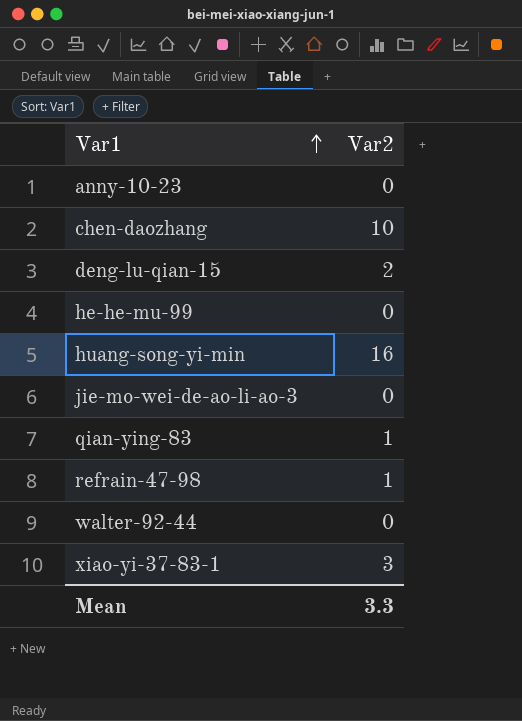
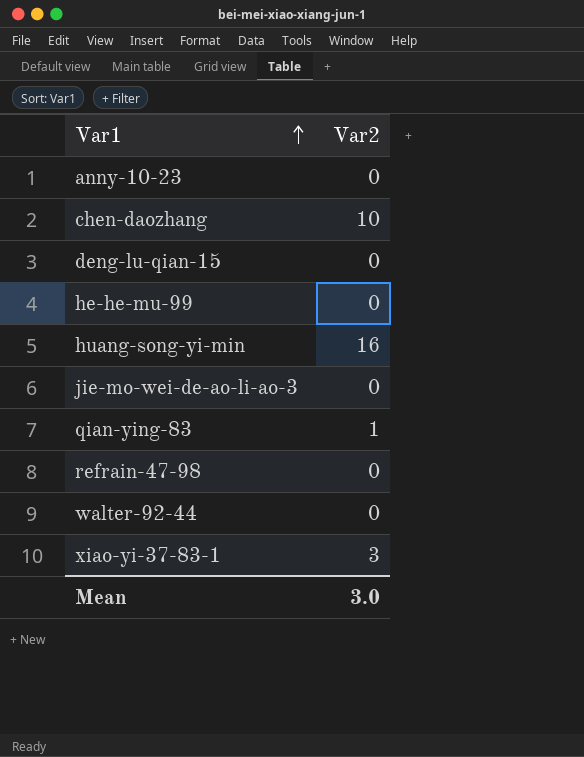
deng-lu-qian-15 | Var2: 2 -> 0
refrain-47-98 | Var2: 1 -> 0
Mean | Var2: 3.3 -> 3.0

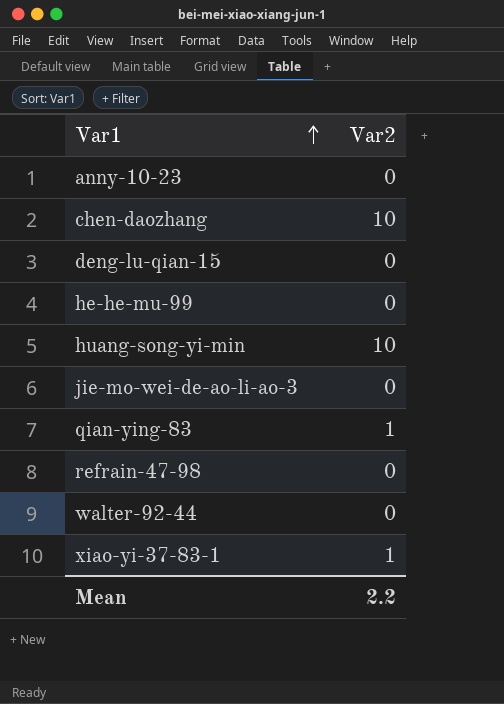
huang-song-yi-min | Var2: 16 -> 10
xiao-yi-37-83-1 | Var2: 3 -> 1
Mean | Var2: 3.0 -> 2.2

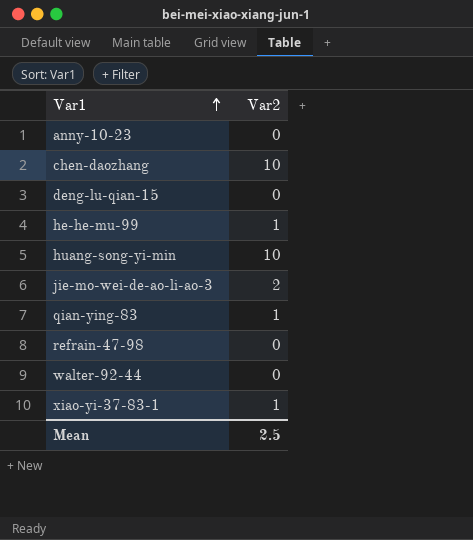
he-he-mu-99 | Var2: 0 -> 1
jie-mo-wei-de-ao-li-ao-3 | Var2: 0 -> 2
Mean | Var2: 2.2 -> 2.5

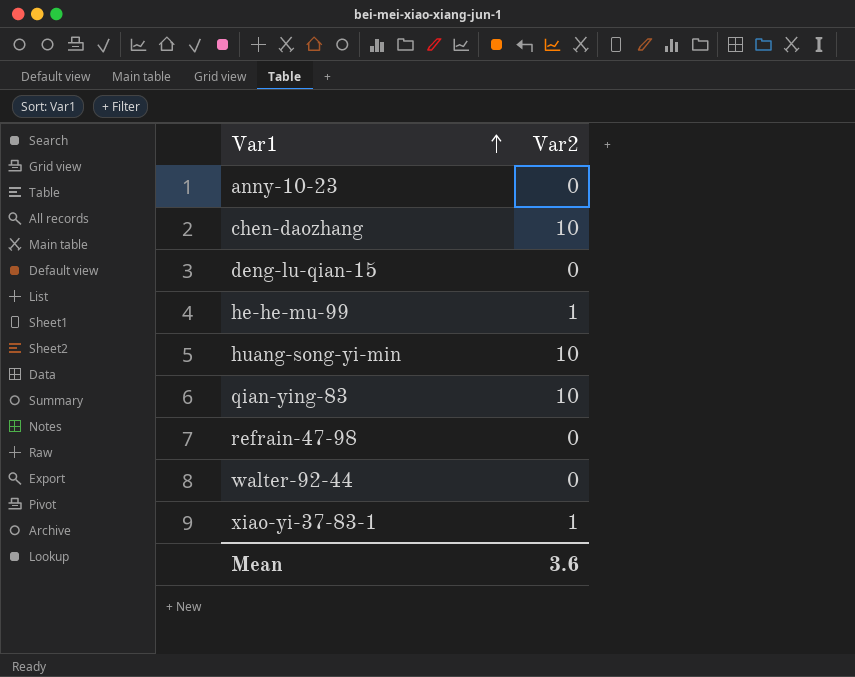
row jie-mo-wei-de-ao-li-ao-3: 2 -> none
qian-ying-83 | Var2: 1 -> 10
Mean | Var2: 2.5 -> 3.6

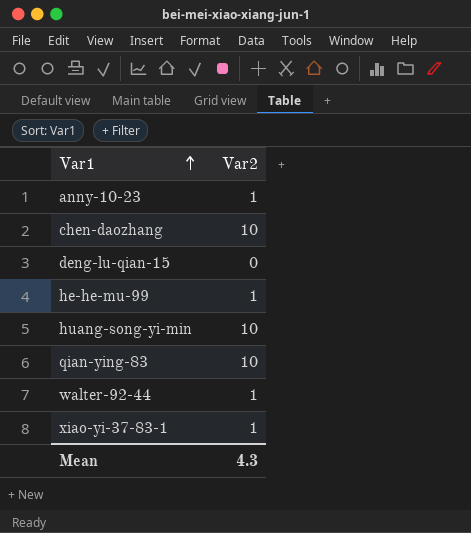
row refrain-47-98: 0 -> none
anny-10-23 | Var2: 0 -> 1
walter-92-44 | Var2: 0 -> 1
Mean | Var2: 3.6 -> 4.3

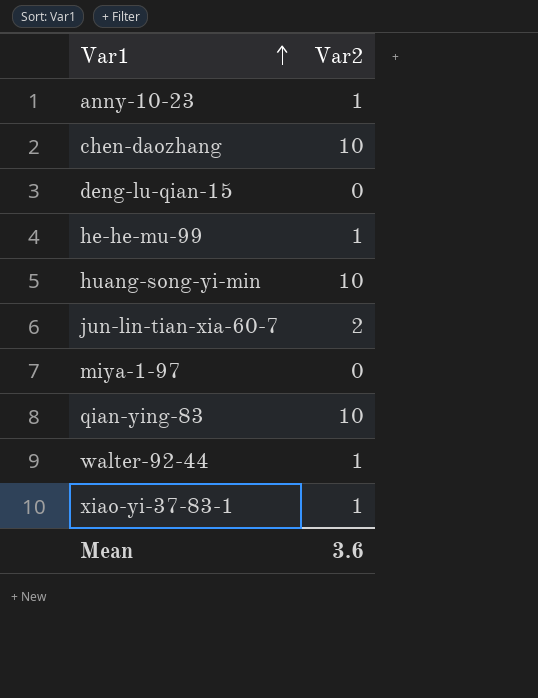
row jun-lin-tian-xia-60-7: none -> 2
row miya-1-97: none -> 0
Mean | Var2: 4.3 -> 3.6

